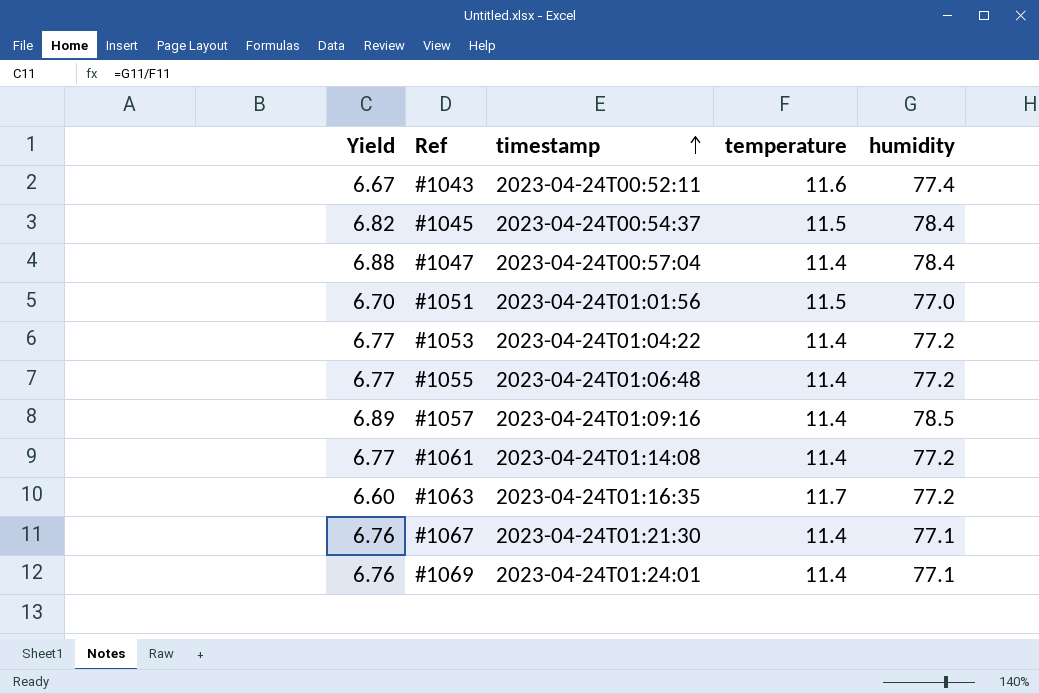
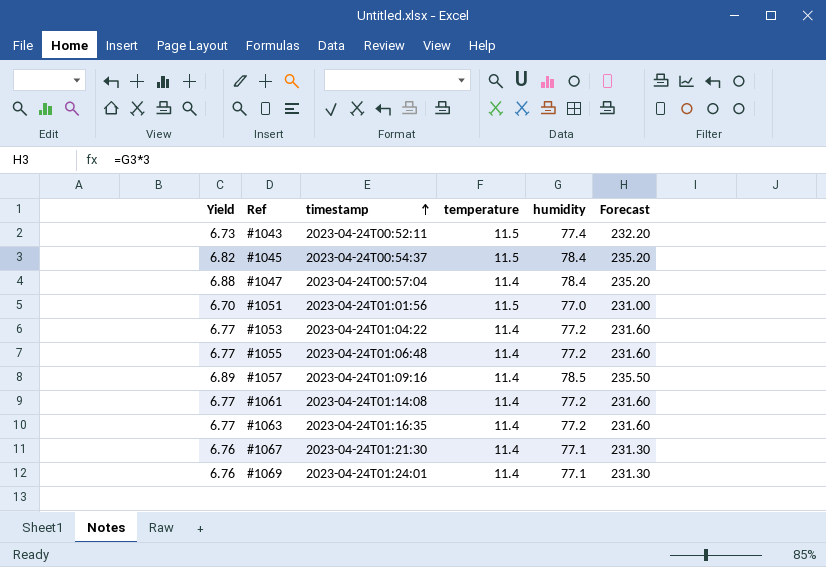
column Forecast | formula: none -> [humidity] * 3
#1043 | Yield: 6.67 -> 6.73
#1043 | temperature: 11.6 -> 11.5
#1063 | Yield: 6.60 -> 6.77
#1063 | temperature: 11.7 -> 11.4

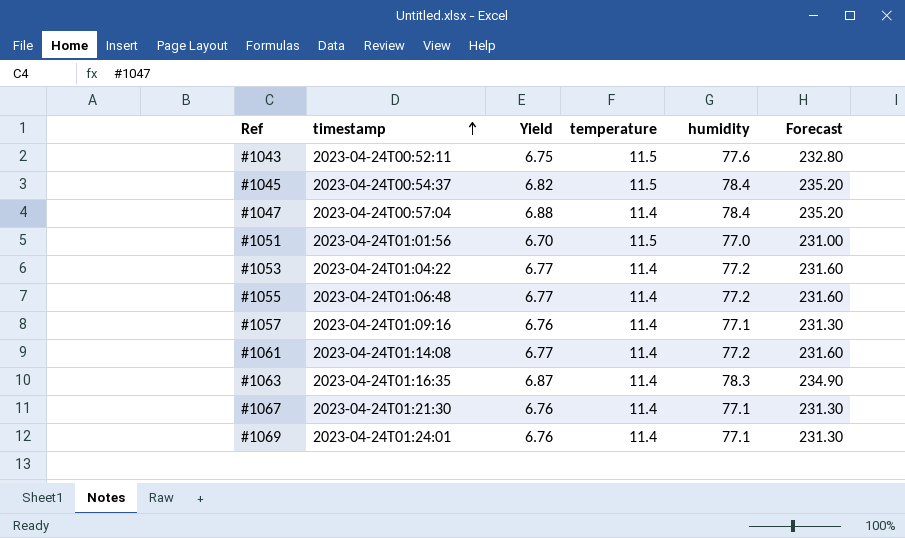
column Yield | position: 1 -> 3
#1043 | Yield: 6.73 -> 6.75
#1043 | humidity: 77.4 -> 77.6
#1043 | Forecast: 232.20 -> 232.80
#1057 | Yield: 6.89 -> 6.76
#1057 | humidity: 78.5 -> 77.1
#1057 | Forecast: 235.50 -> 231.30
#1063 | Yield: 6.77 -> 6.87
#1063 | humidity: 77.2 -> 78.3
#1063 | Forecast: 231.60 -> 234.90

